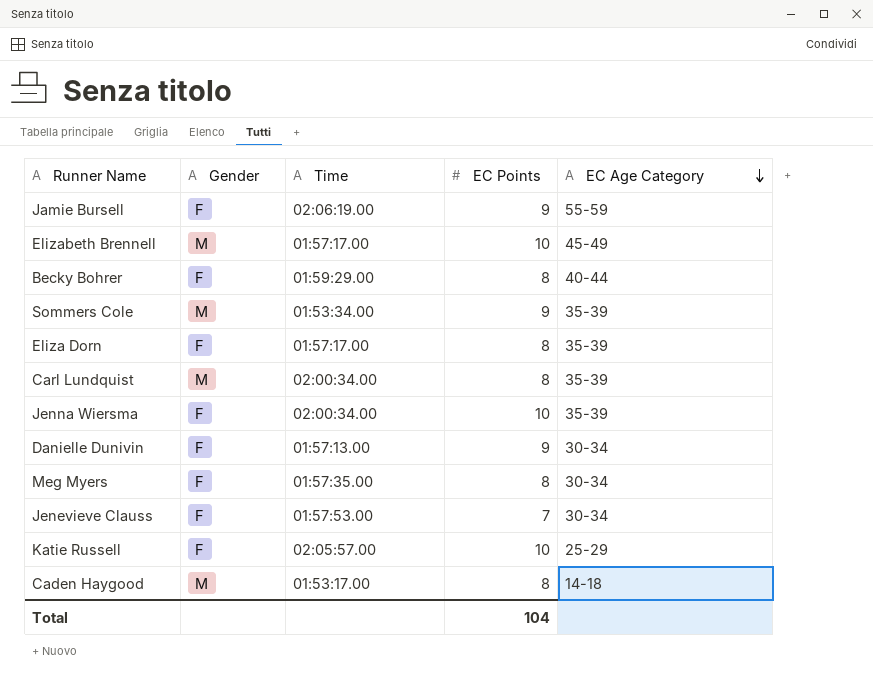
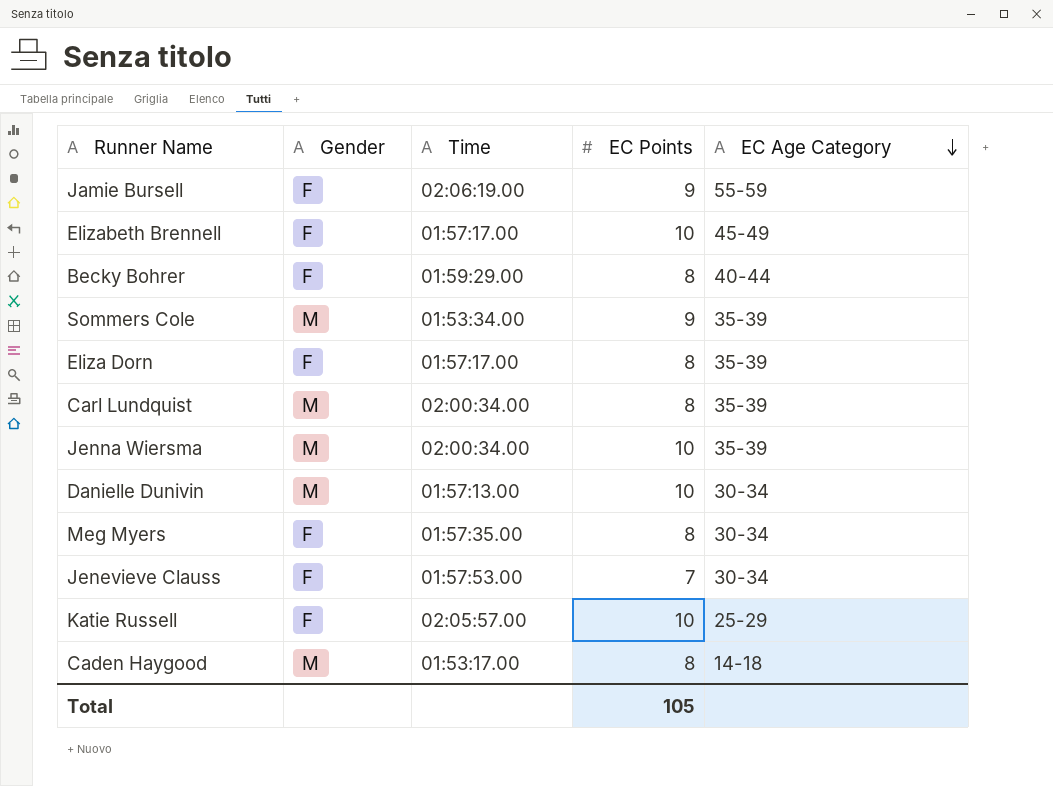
Elizabeth Brennell | Gender: M -> F
Jenna Wiersma | Gender: F -> M
Danielle Dunivin | Gender: F -> M
Danielle Dunivin | EC Points: 9 -> 10
Total | EC Points: 104 -> 105

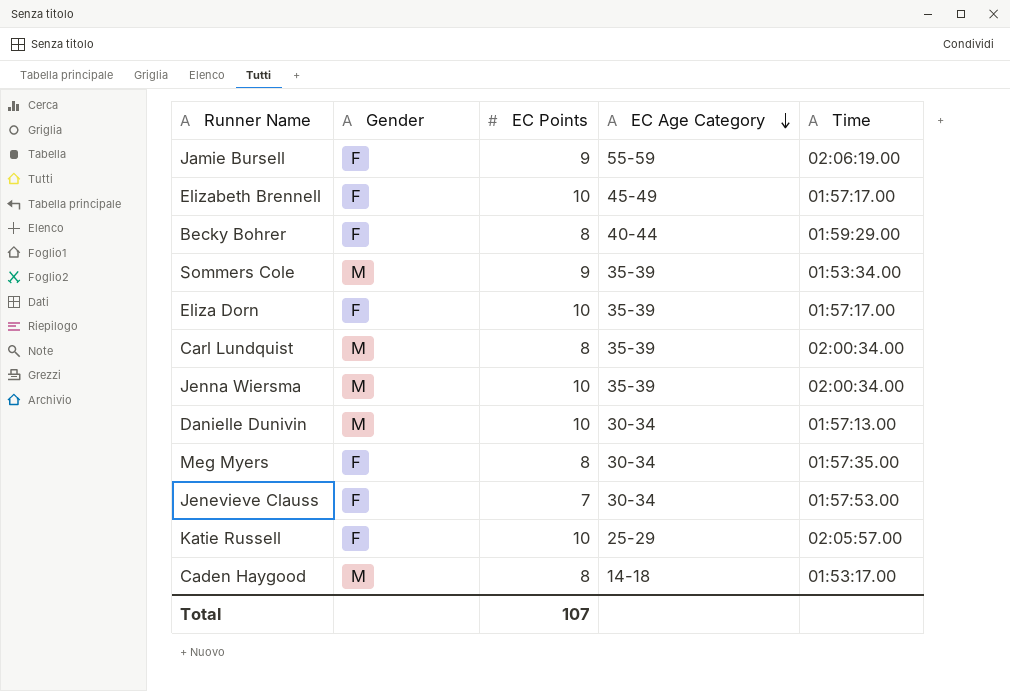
column Time | position: 3 -> 5
Eliza Dorn | EC Points: 8 -> 10
Total | EC Points: 105 -> 107

